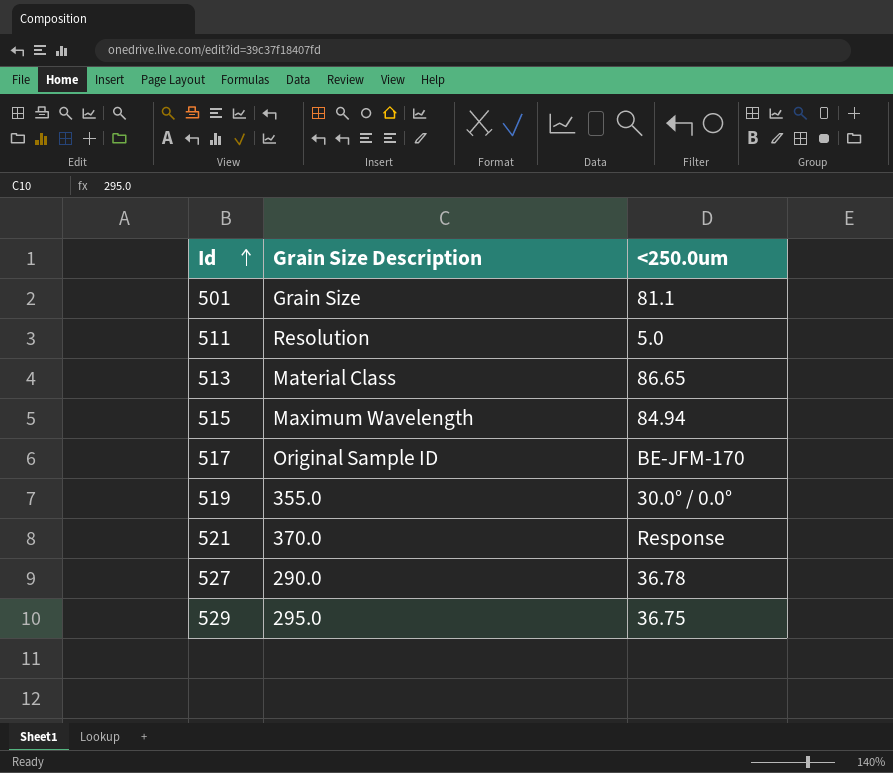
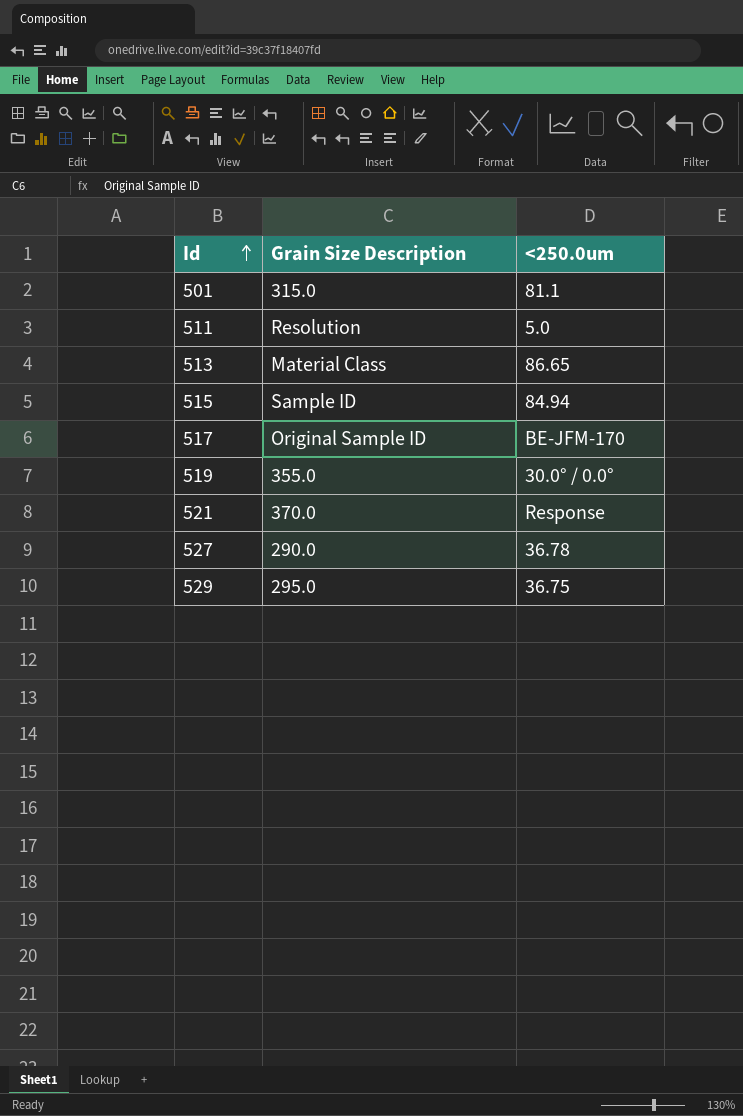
501 | Grain Size Description: Grain Size -> 315.0
515 | Grain Size Description: Maximum Wavelength -> Sample ID

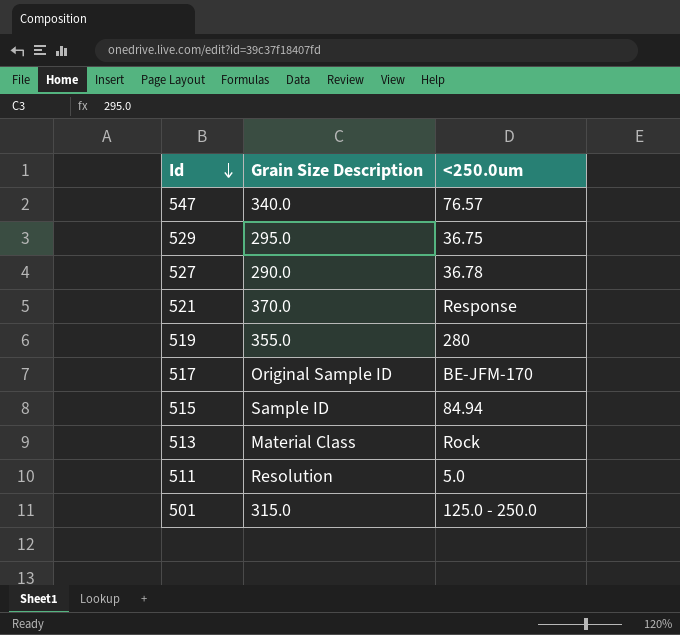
row order: Id ascending -> Id descending
row 547: none -> 340.0 | 76.57
519 | <250.0um: 30.0° / 0.0° -> 280
513 | <250.0um: 86.65 -> Rock
501 | <250.0um: 81.1 -> 125.0 - 250.0

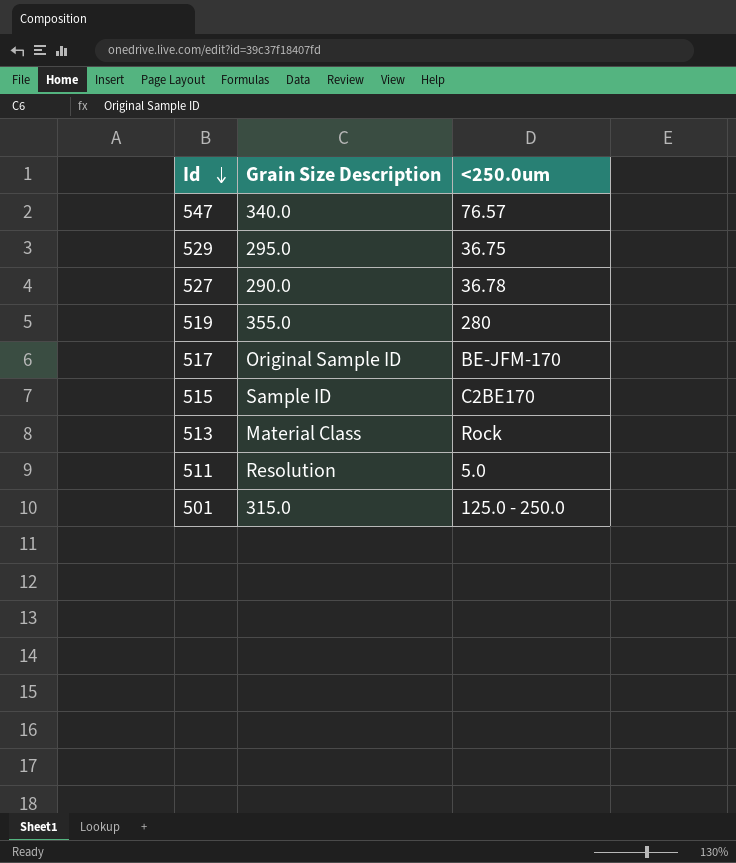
row 521: 370.0 | Response -> none
515 | <250.0um: 84.94 -> C2BE170

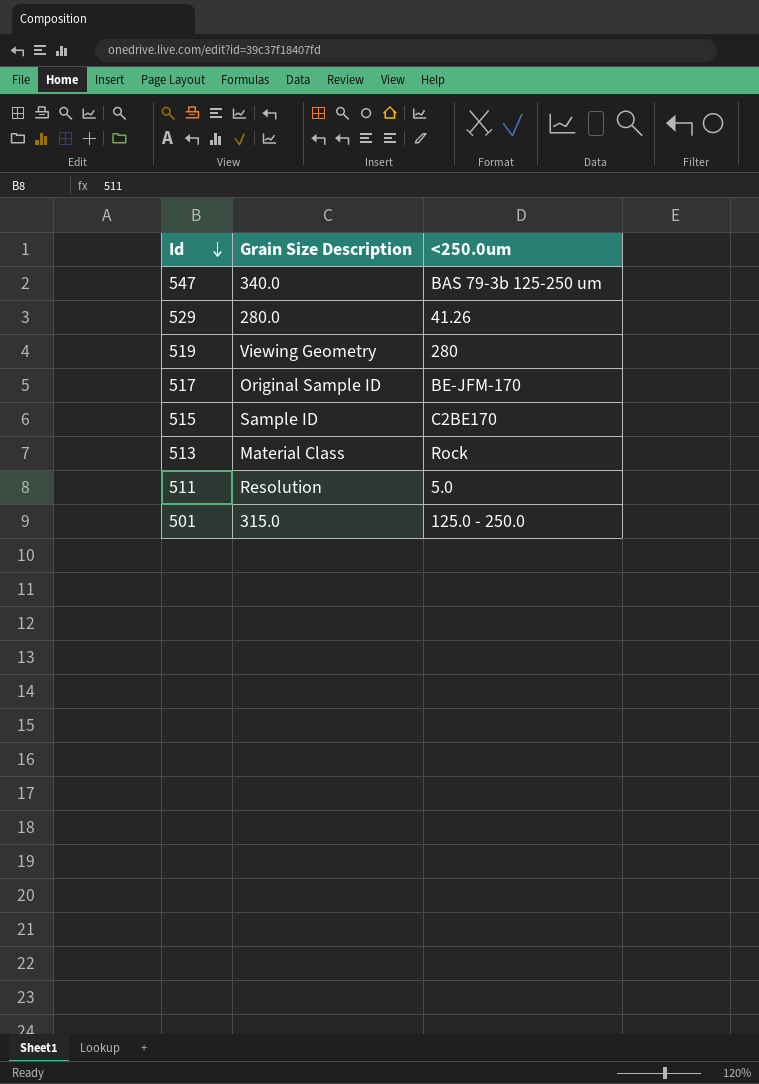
row 527: 290.0 | 36.78 -> none
547 | <250.0um: 76.57 -> BAS 79-3b 125-250 um
529 | Grain Size Description: 295.0 -> 280.0
529 | <250.0um: 36.75 -> 41.26
519 | Grain Size Description: 355.0 -> Viewing Geometry

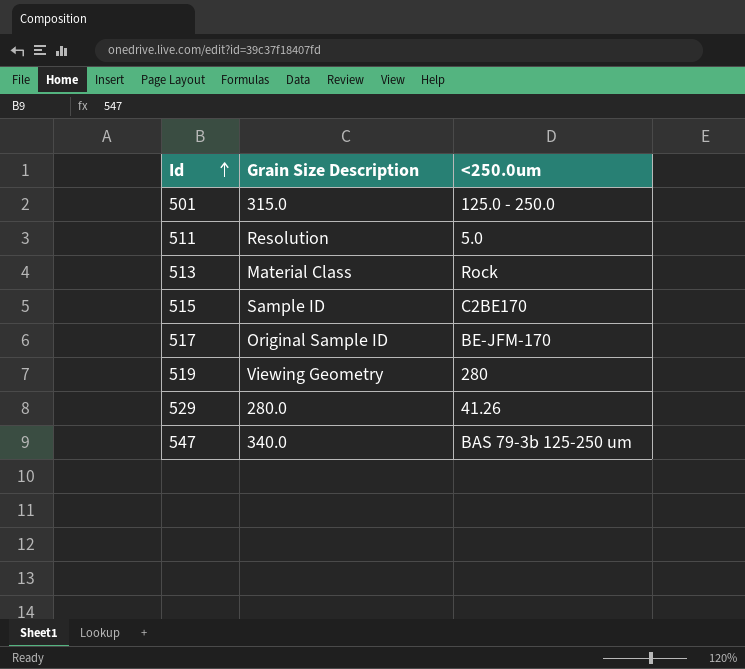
row order: Id descending -> Id ascending

